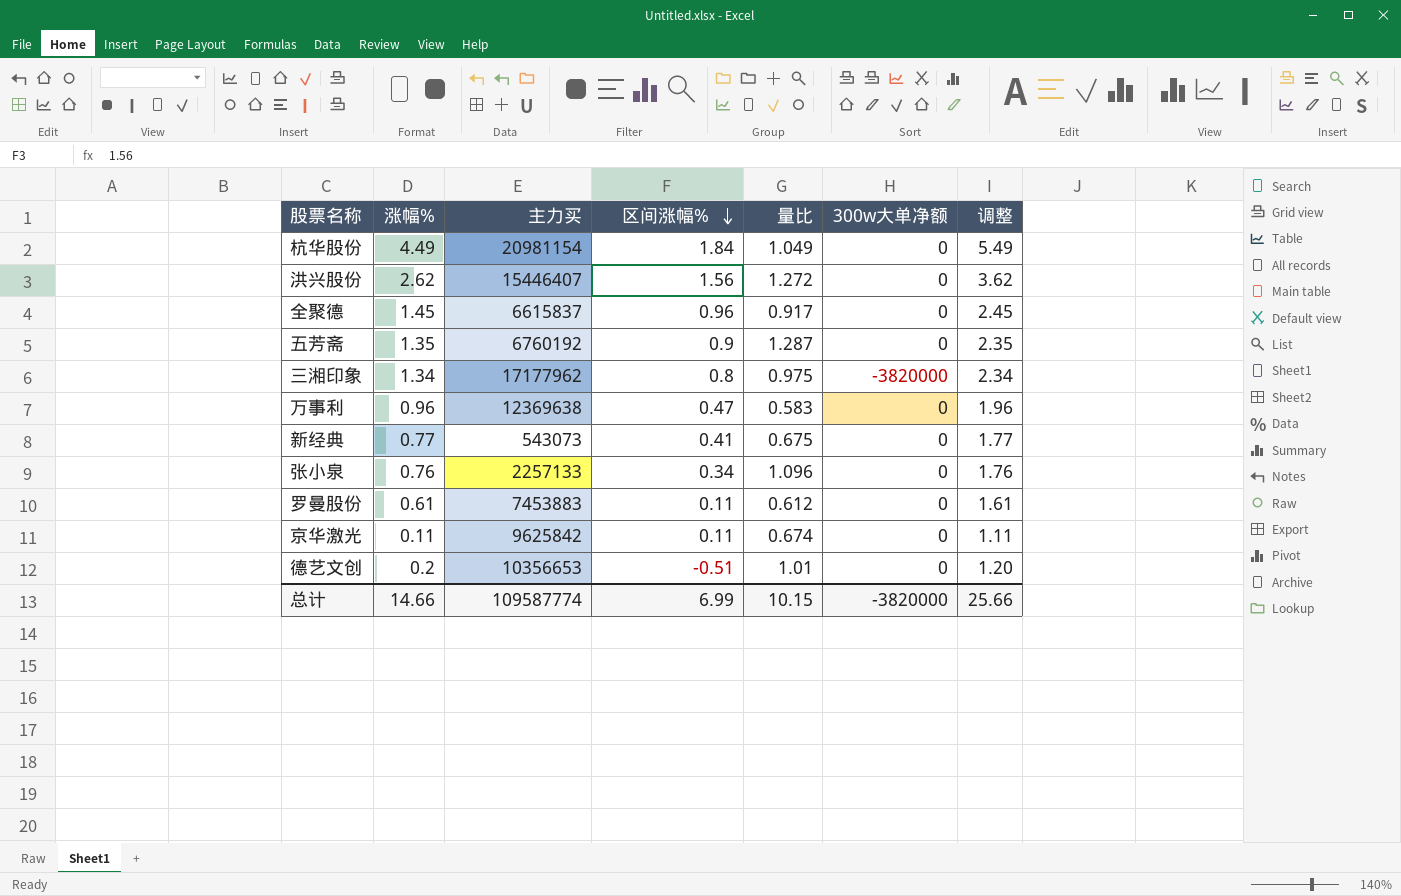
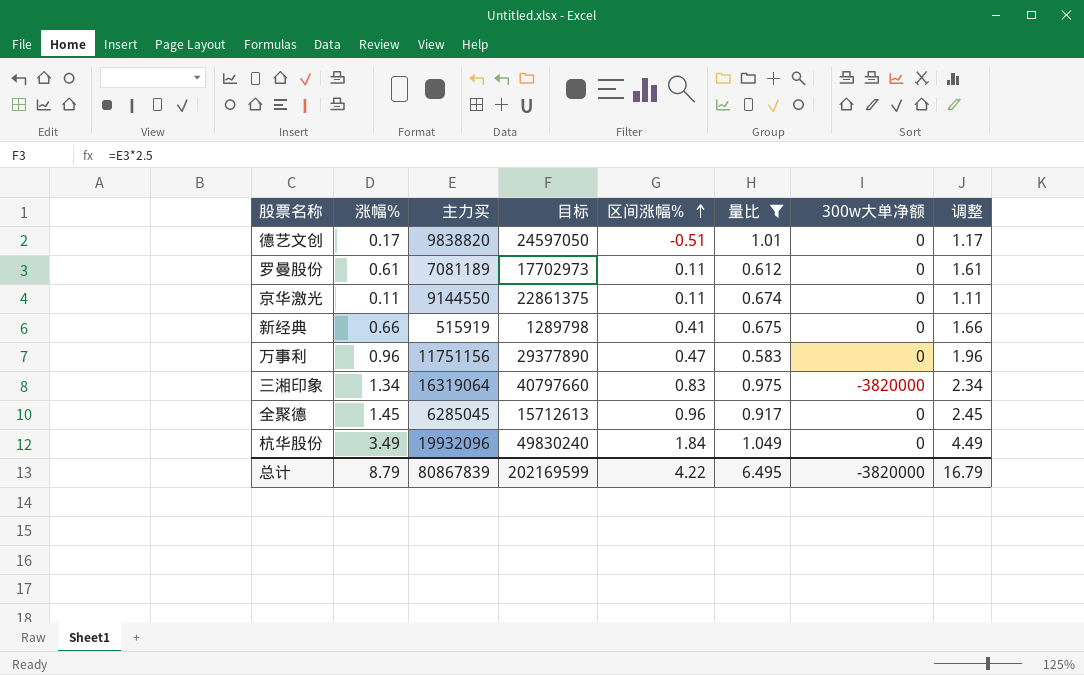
filter: none -> 量比 <= 1.049
row order: 区间涨幅% descending -> 区间涨幅% ascending
column 目标 | formula: none -> [主力买] * 2.5
德艺文创 | 涨幅%: 0.2 -> 0.17
德艺文创 | 主力买: 10356653 -> 9838820
德艺文创 | 调整: 1.20 -> 1.17
罗曼股份 | 主力买: 7453883 -> 7081189
京华激光 | 主力买: 9625842 -> 9144550
新经典 | 涨幅%: 0.77 -> 0.66
新经典 | 主力买: 543073 -> 515919
新经典 | 调整: 1.77 -> 1.66
万事利 | 主力买: 12369638 -> 11751156
三湘印象 | 主力买: 17177962 -> 16319064
三湘印象 | 区间涨幅%: 0.8 -> 0.83
全聚德 | 主力买: 6615837 -> 6285045
杭华股份 | 涨幅%: 4.49 -> 3.49
杭华股份 | 主力买: 20981154 -> 19932096
杭华股份 | 调整: 5.49 -> 4.49
总计 | 涨幅%: 14.66 -> 8.79
总计 | 主力买: 109587774 -> 80867839
总计 | 区间涨幅%: 6.99 -> 4.22
总计 | 量比: 10.15 -> 6.495
总计 | 调整: 25.66 -> 16.79

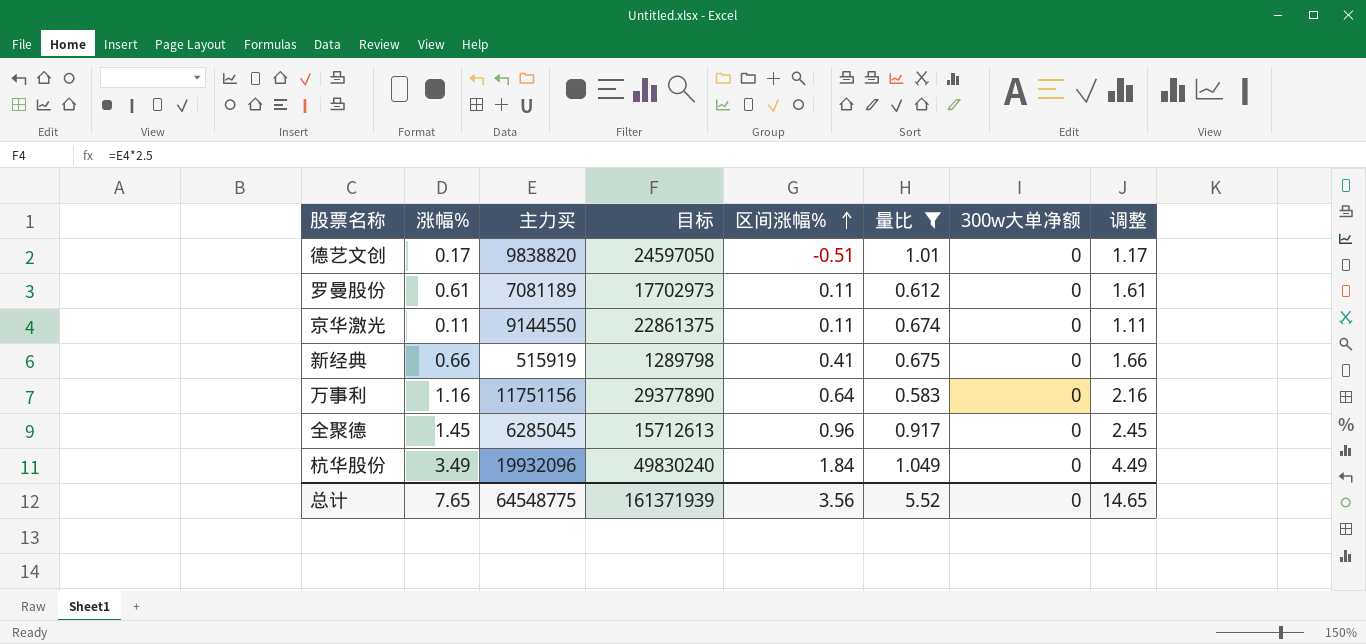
row 三湘印象: 1.34 | 16319064 | 40797660 | 0.83 | 0.975 | -3820000 | 2.34 -> none
万事利 | 涨幅%: 0.96 -> 1.16
万事利 | 区间涨幅%: 0.47 -> 0.64
万事利 | 调整: 1.96 -> 2.16
总计 | 涨幅%: 8.79 -> 7.65
总计 | 主力买: 80867839 -> 64548775
总计 | 目标: 202169599 -> 161371939
总计 | 区间涨幅%: 4.22 -> 3.56
总计 | 量比: 6.495 -> 5.52
总计 | 300w大单净额: -3820000 -> 0
总计 | 调整: 16.79 -> 14.65

